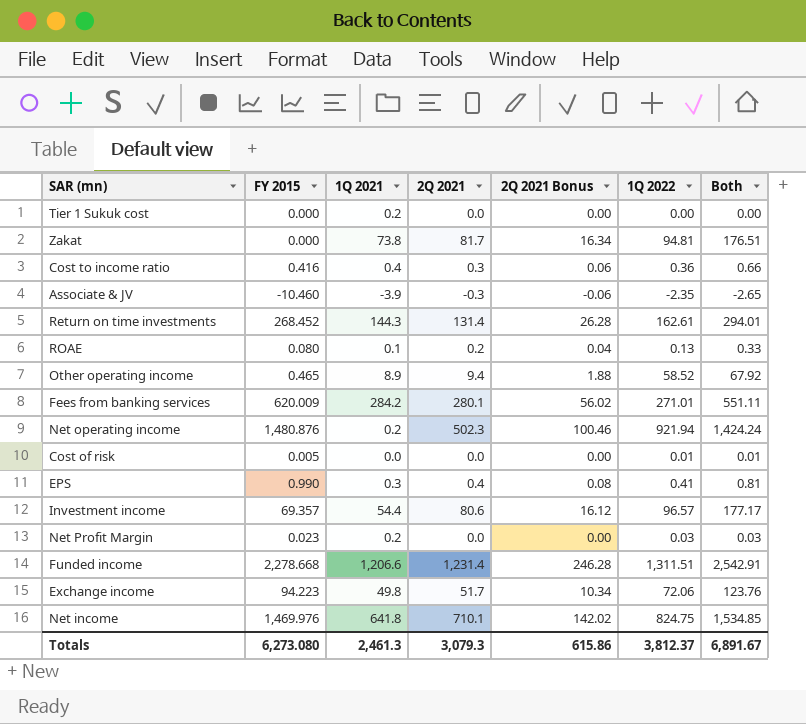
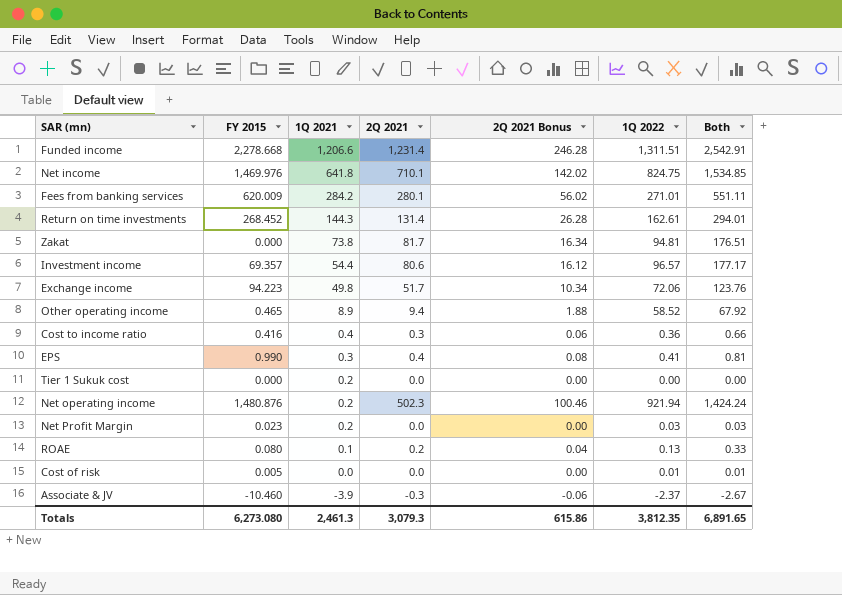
row order: none -> 1Q 2021 descending
Associate & JV | 1Q 2022: -2.35 -> -2.37
Associate & JV | Both: -2.65 -> -2.67
Totals | 1Q 2022: 3,812.37 -> 3,812.35
Totals | Both: 6,891.67 -> 6,891.65

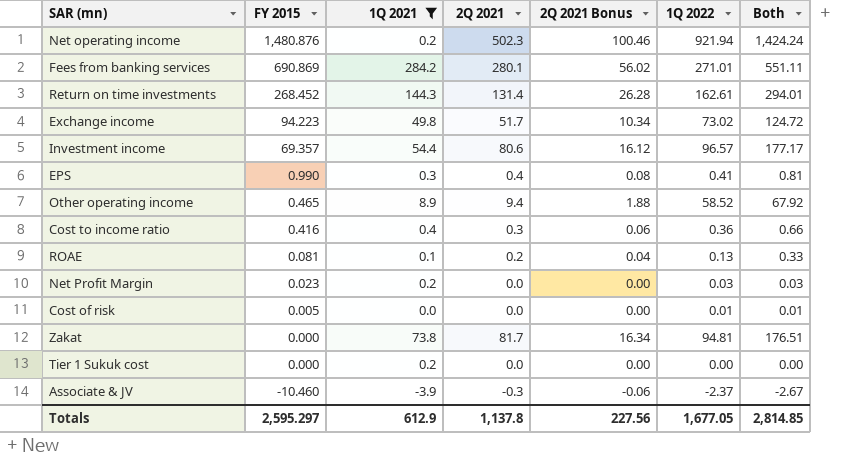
filter: none -> 1Q 2021 <= 284.2
row order: 1Q 2021 descending -> FY 2015 descending
Fees from banking services | FY 2015: 620.009 -> 690.869
Exchange income | 1Q 2022: 72.06 -> 73.02
Exchange income | Both: 123.76 -> 124.72
ROAE | FY 2015: 0.080 -> 0.081
Totals | FY 2015: 6,273.080 -> 2,595.297
Totals | 1Q 2021: 2,461.3 -> 612.9
Totals | 2Q 2021: 3,079.3 -> 1,137.8
Totals | 2Q 2021 Bonus: 615.86 -> 227.56
Totals | 1Q 2022: 3,812.35 -> 1,677.05
Totals | Both: 6,891.65 -> 2,814.85

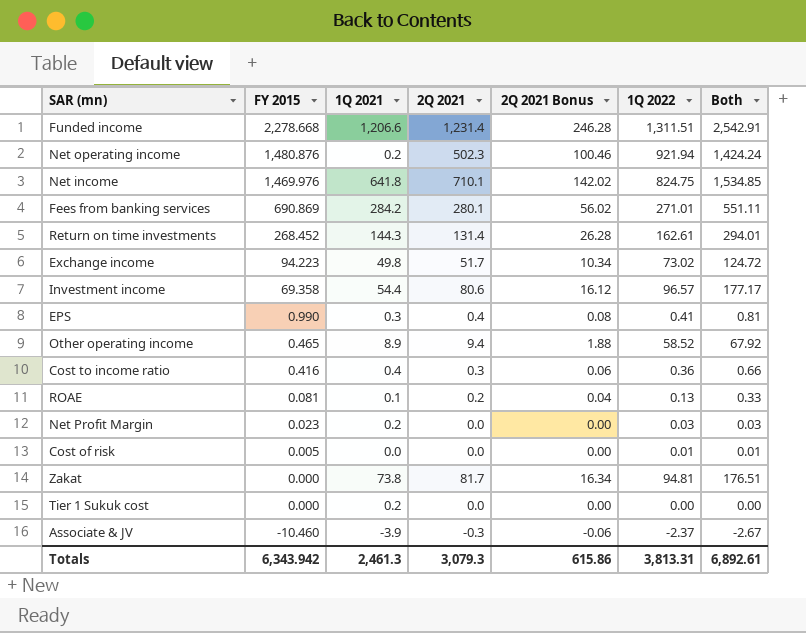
filter: 1Q 2021 <= 284.2 -> none
Investment income | FY 2015: 69.357 -> 69.358
Totals | FY 2015: 2,595.297 -> 6,343.942
Totals | 1Q 2021: 612.9 -> 2,461.3
Totals | 2Q 2021: 1,137.8 -> 3,079.3
Totals | 2Q 2021 Bonus: 227.56 -> 615.86
Totals | 1Q 2022: 1,677.05 -> 3,813.31
Totals | Both: 2,814.85 -> 6,892.61

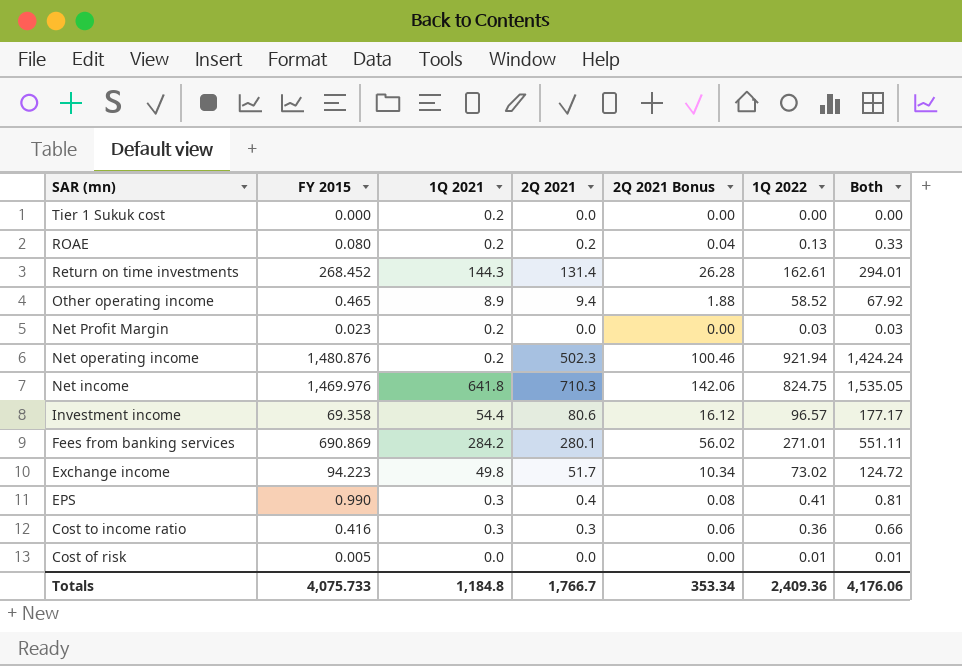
row order: FY 2015 descending -> SAR (mn) descending
row Funded income: 2,278.668 | 1,206.6 | 1,231.4 | 246.28 | 1,311.51 | 2,542.91 -> none
row Zakat: 0.000 | 73.8 | 81.7 | 16.34 | 94.81 | 176.51 -> none
row Associate & JV: -10.460 | -3.9 | -0.3 | -0.06 | -2.37 | -2.67 -> none
ROAE | FY 2015: 0.081 -> 0.080
ROAE | 1Q 2021: 0.1 -> 0.2
Net income | 2Q 2021: 710.1 -> 710.3
Net income | 2Q 2021 Bonus: 142.02 -> 142.06
Net income | Both: 1,534.85 -> 1,535.05
Cost to income ratio | 1Q 2021: 0.4 -> 0.3
Totals | FY 2015: 6,343.942 -> 4,075.733
Totals | 1Q 2021: 2,461.3 -> 1,184.8
Totals | 2Q 2021: 3,079.3 -> 1,766.7
Totals | 2Q 2021 Bonus: 615.86 -> 353.34
Totals | 1Q 2022: 3,813.31 -> 2,409.36
Totals | Both: 6,892.61 -> 4,176.06

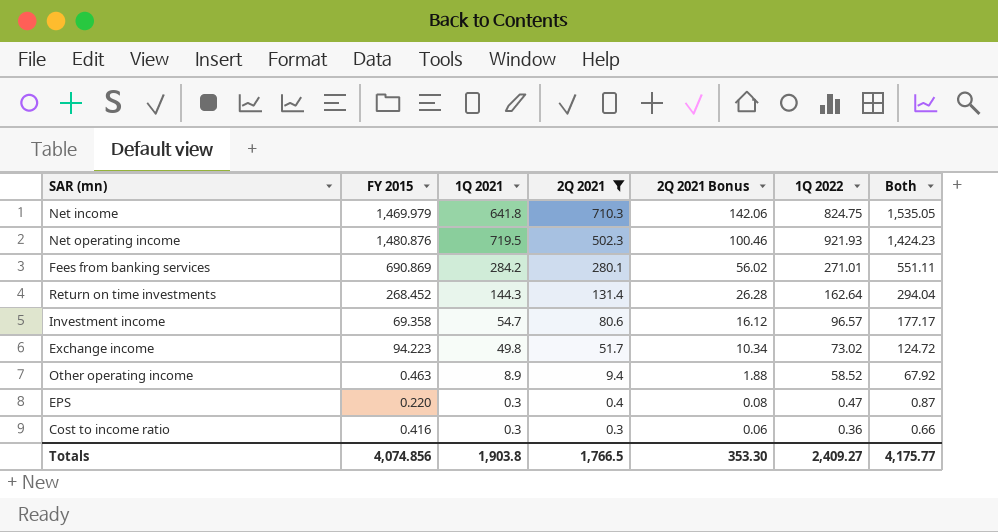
filter: none -> 2Q 2021 >= 0.3
row order: SAR (mn) descending -> 2Q 2021 descending
Net income | FY 2015: 1,469.976 -> 1,469.979
Net operating income | 1Q 2021: 0.2 -> 719.5
Net operating income | 1Q 2022: 921.94 -> 921.93
Net operating income | Both: 1,424.24 -> 1,424.23
Return on time investments | 1Q 2022: 162.61 -> 162.64
Return on time investments | Both: 294.01 -> 294.04
Investment income | 1Q 2021: 54.4 -> 54.7
Other operating income | FY 2015: 0.465 -> 0.463
EPS | FY 2015: 0.990 -> 0.220
EPS | 1Q 2022: 0.41 -> 0.47
EPS | Both: 0.81 -> 0.87
Totals | FY 2015: 4,075.733 -> 4,074.856
Totals | 1Q 2021: 1,184.8 -> 1,903.8
Totals | 2Q 2021: 1,766.7 -> 1,766.5
Totals | 2Q 2021 Bonus: 353.34 -> 353.30
Totals | 1Q 2022: 2,409.36 -> 2,409.27
Totals | Both: 4,176.06 -> 4,175.77

